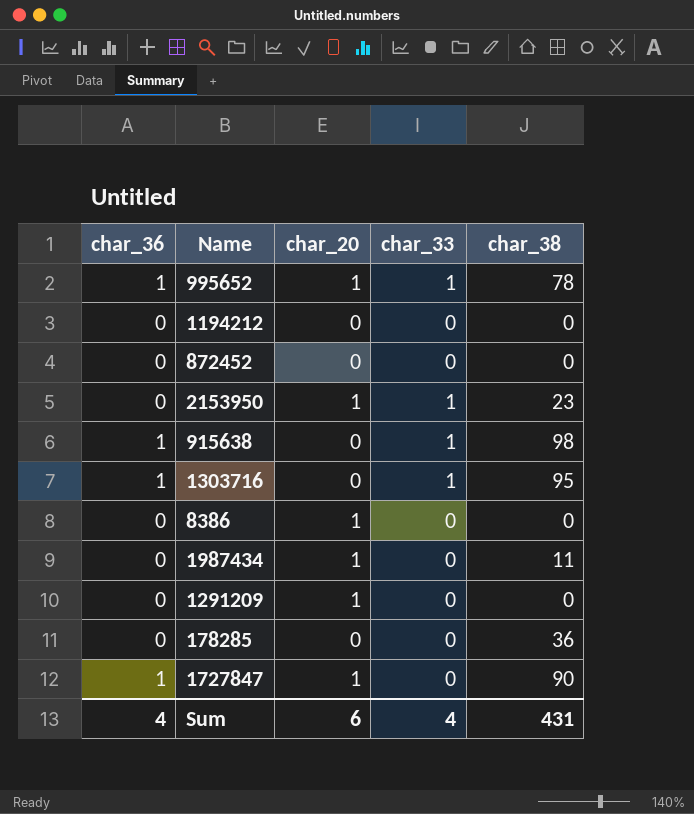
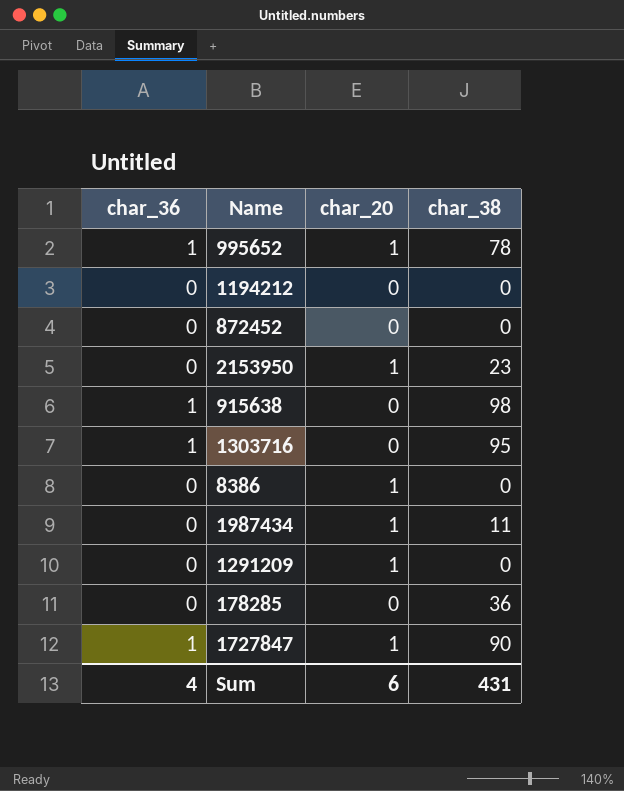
column char_33 | position: 4 -> none

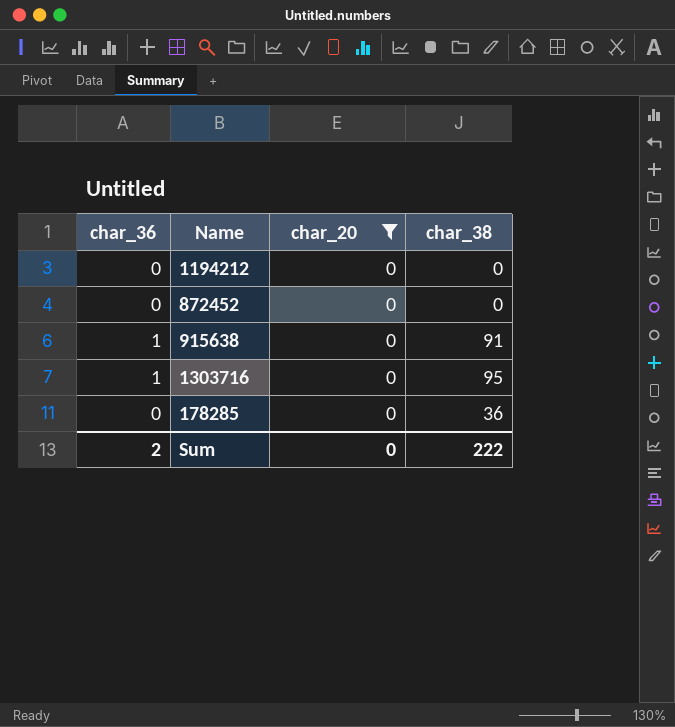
filter: none -> char_20 = 0
915638 | char_38: 98 -> 91
Sum | char_36: 4 -> 2
Sum | char_20: 6 -> 0
Sum | char_38: 431 -> 222

